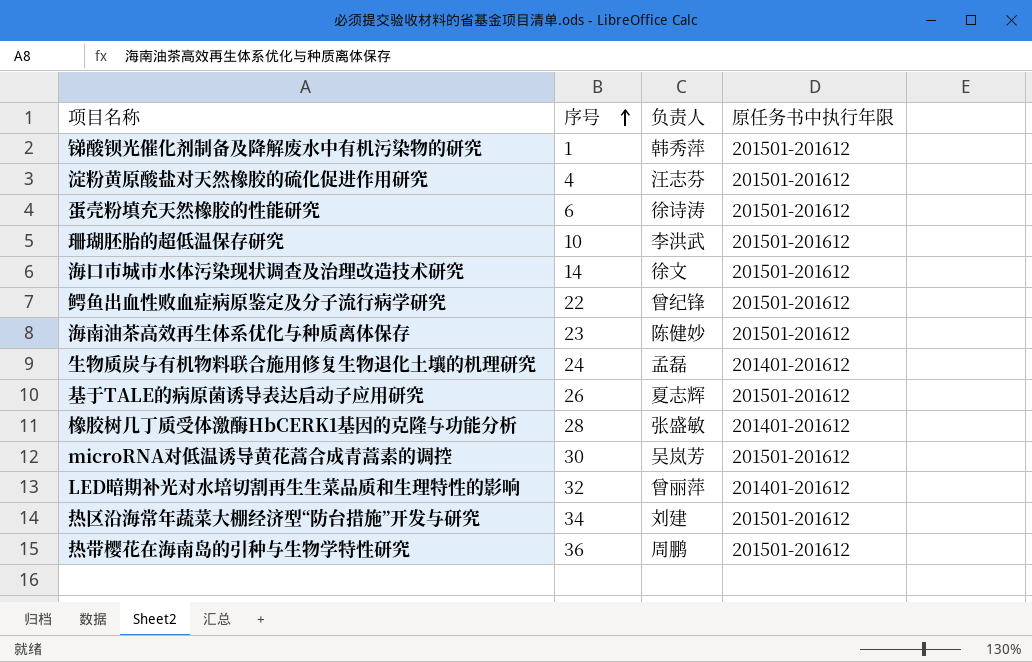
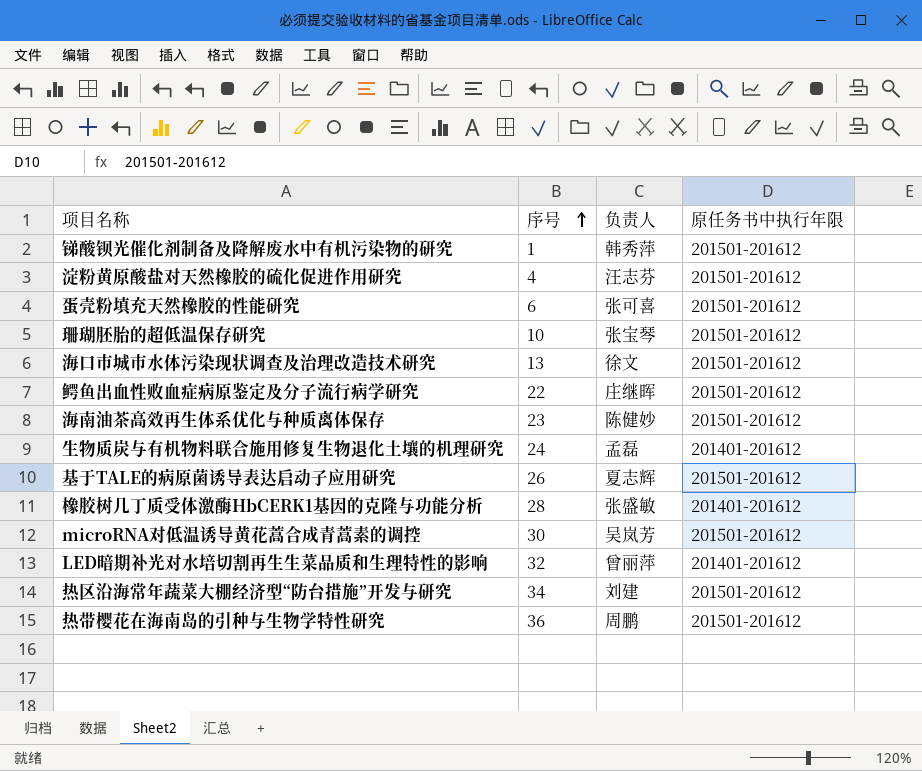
蛋壳粉填充天然橡胶的性能研究 | 负责人: 徐诗涛 -> 张可喜
珊瑚胚胎的超低温保存研究 | 负责人: 李洪武 -> 张宝琴
海口市城市水体污染现状调查及治理改造技术研究 | 序号: 14 -> 13
鳄鱼出血性败血症病原鉴定及分子流行病学研究 | 负责人: 曾纪锋 -> 庄继晖

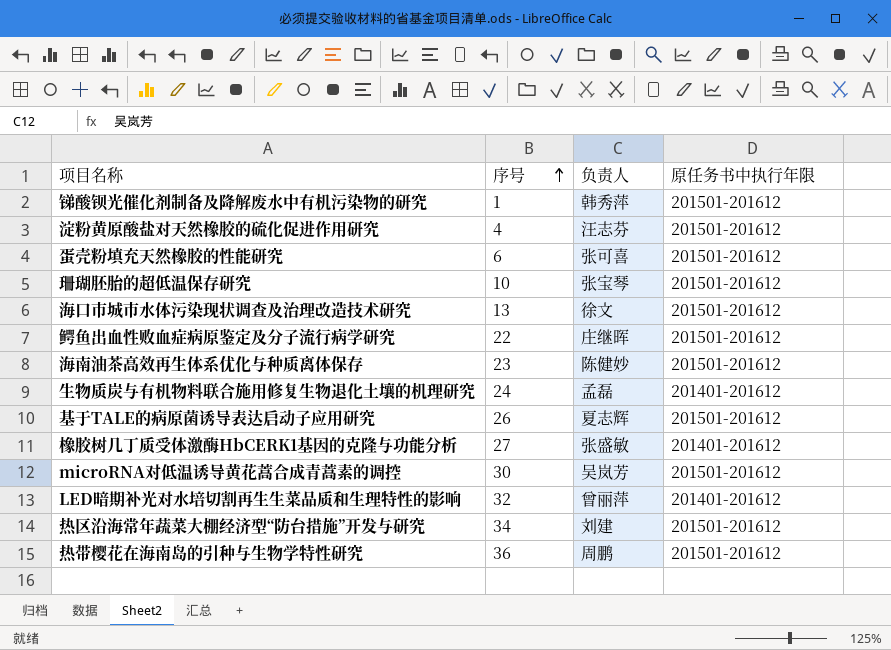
橡胶树几丁质受体激酶HbCERK1基因的克隆与功能分析 | 序号: 28 -> 27

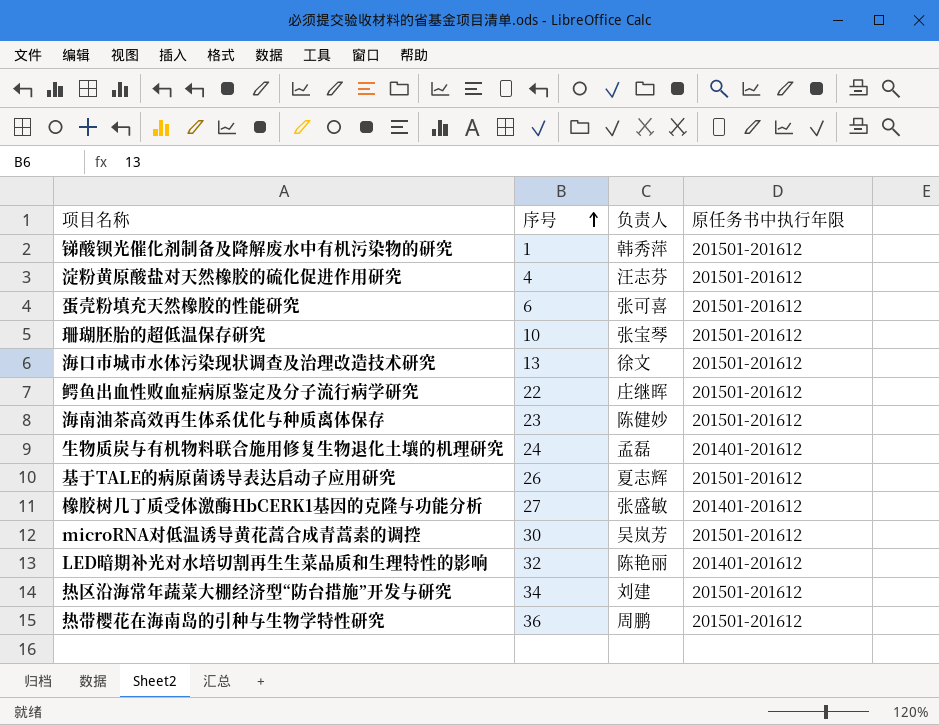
LED暗期补光对水培切割再生生菜品质和生理特性的影响 | 负责人: 曾丽萍 -> 陈艳丽

